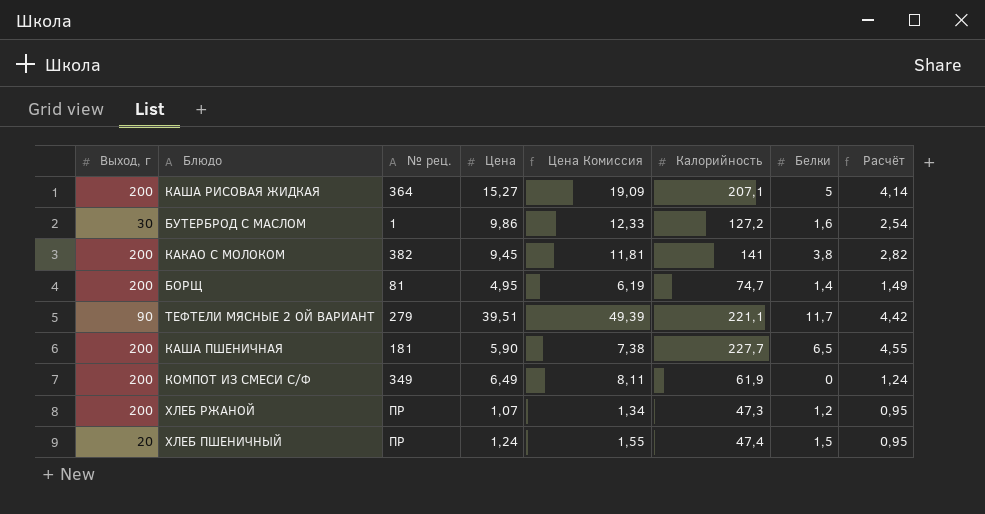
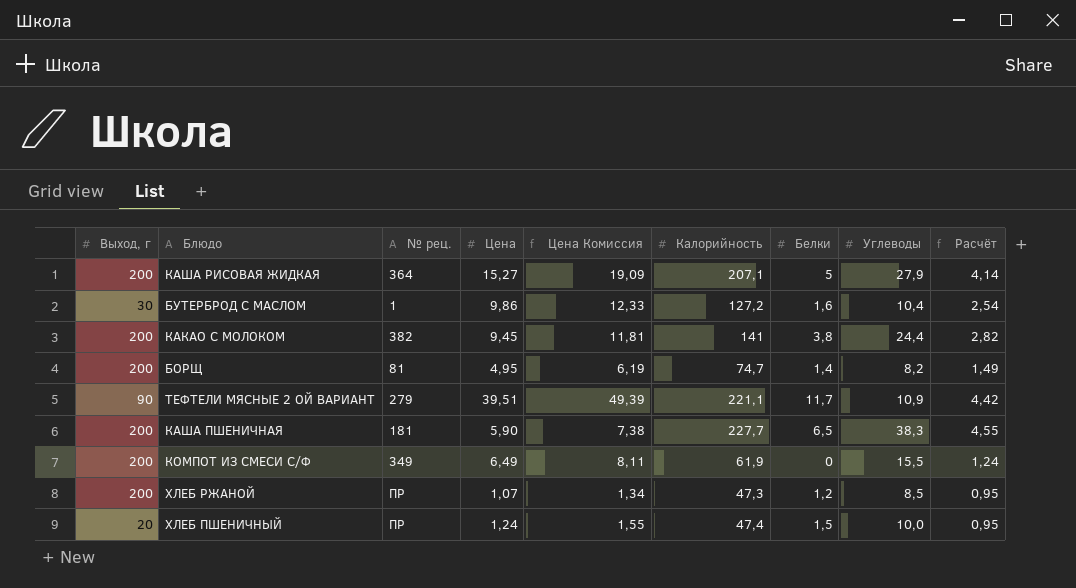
column Углеводы | position: none -> 8

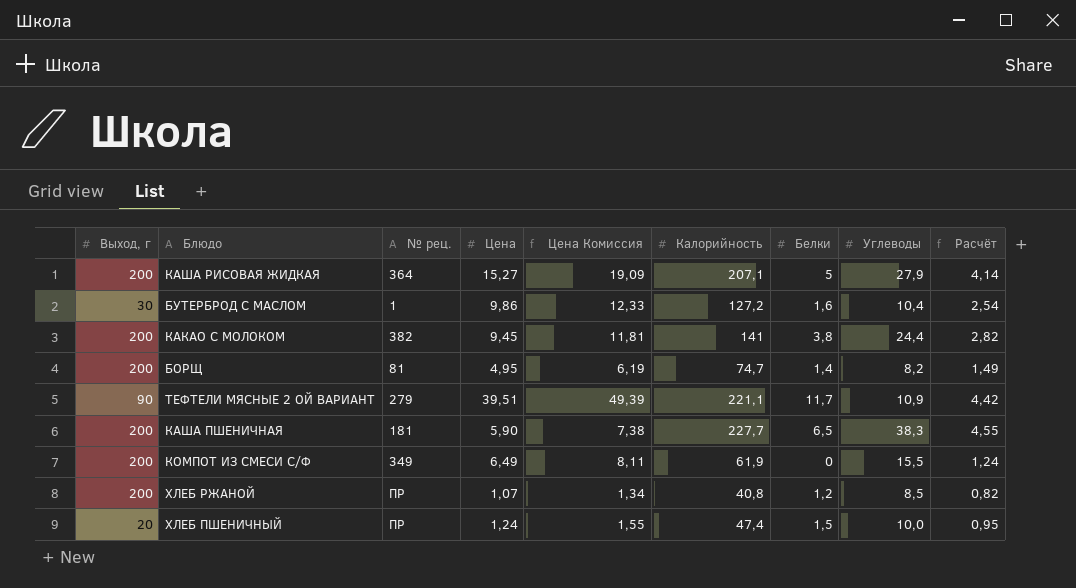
ХЛЕБ РЖАНОЙ | Калорийность: 47,3 -> 40,8
ХЛЕБ РЖАНОЙ | Расчёт: 0,95 -> 0,82

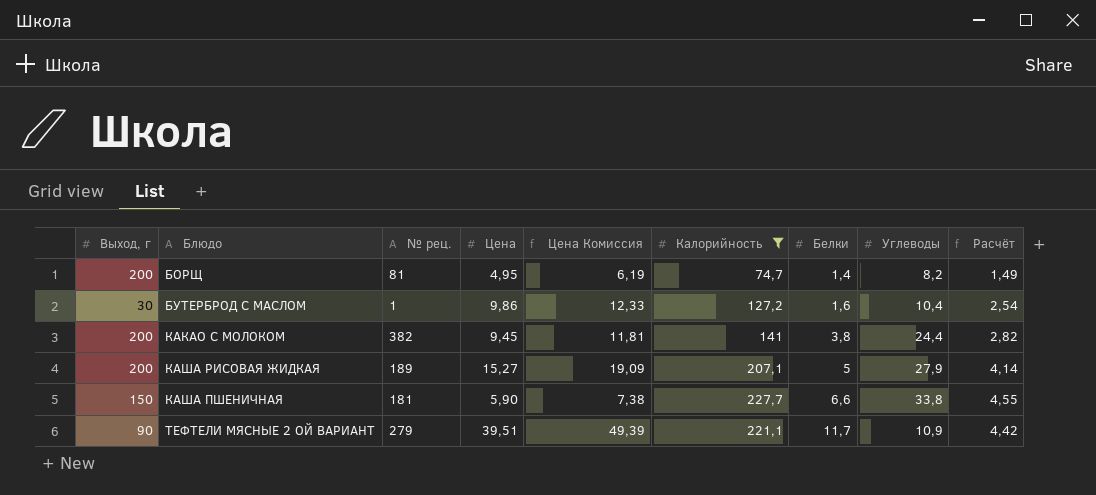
filter: none -> Калорийность >= 74,7
row order: none -> Белки ascending
КАША РИСОВАЯ ЖИДКАЯ | № рец.: 364 -> 189
КАША ПШЕНИЧНАЯ | Выход, г: 200 -> 150
КАША ПШЕНИЧНАЯ | Белки: 6,5 -> 6,6
КАША ПШЕНИЧНАЯ | Углеводы: 38,3 -> 33,8

